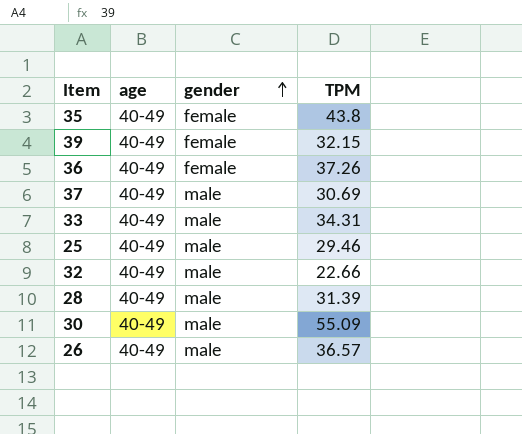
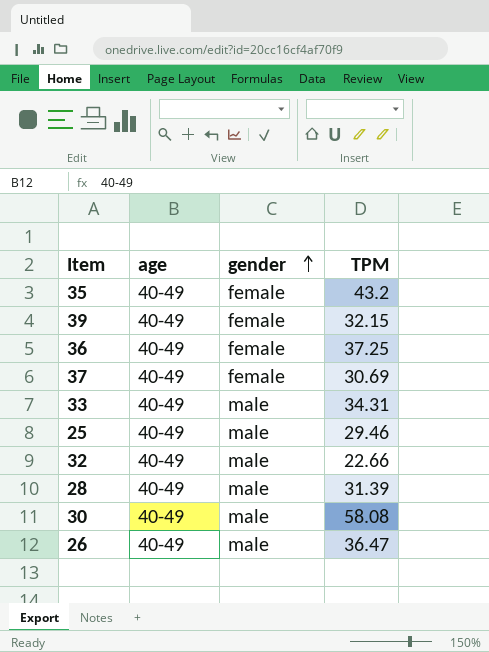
35 | TPM: 43.8 -> 43.2
36 | TPM: 37.26 -> 37.25
37 | gender: male -> female
30 | TPM: 55.09 -> 58.08
26 | TPM: 36.57 -> 36.47

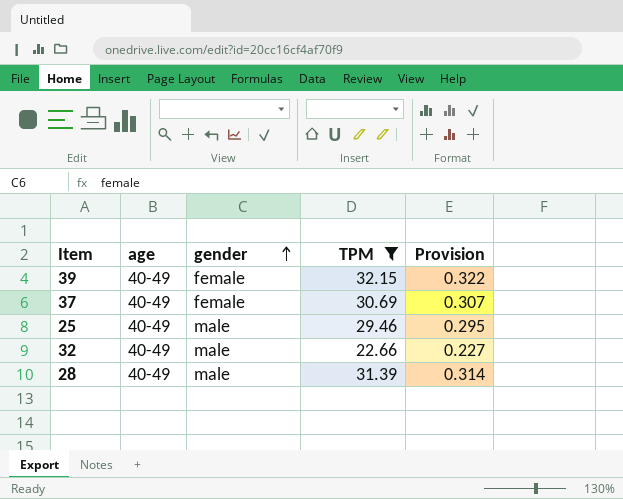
filter: none -> TPM <= 32.15
column Provision | formula: none -> [TPM] * 0.01

